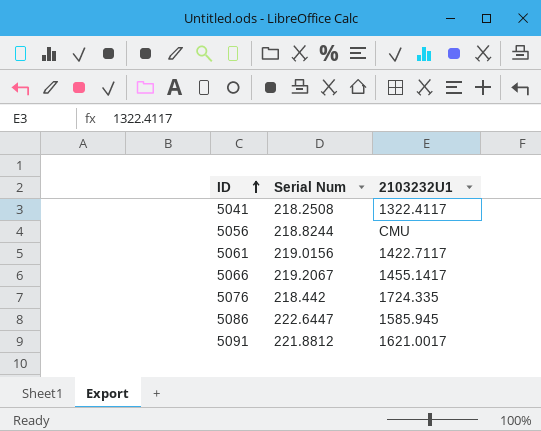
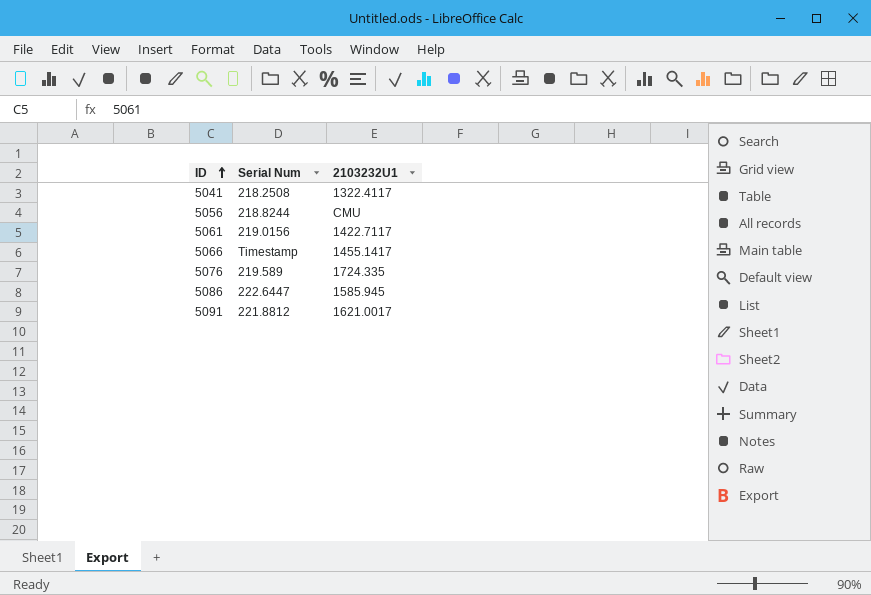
5066 | Serial Num: 219.2067 -> Timestamp
5076 | Serial Num: 218.442 -> 219.589

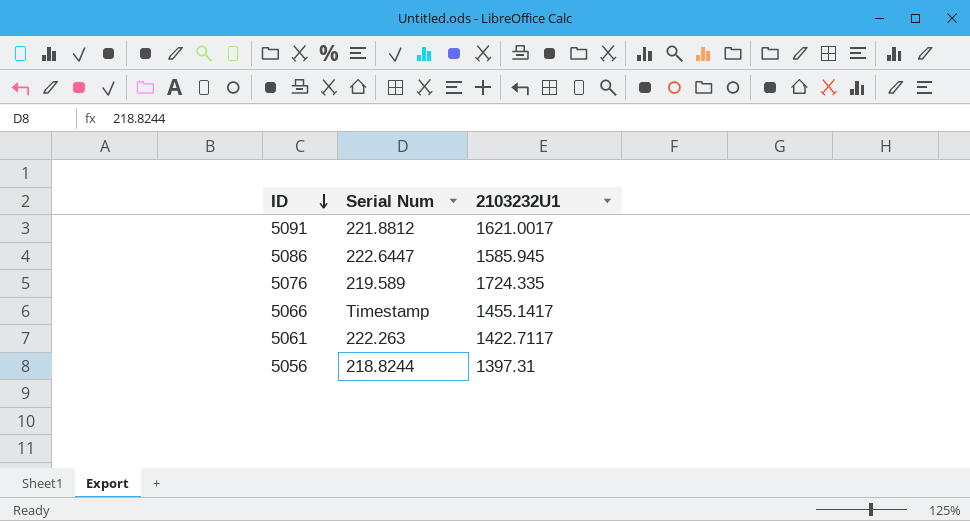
row order: ID ascending -> ID descending
row 5041: 218.2508 | 1322.4117 -> none
5061 | Serial Num: 219.0156 -> 222.263
5056 | 2103232U1: CMU -> 1397.31

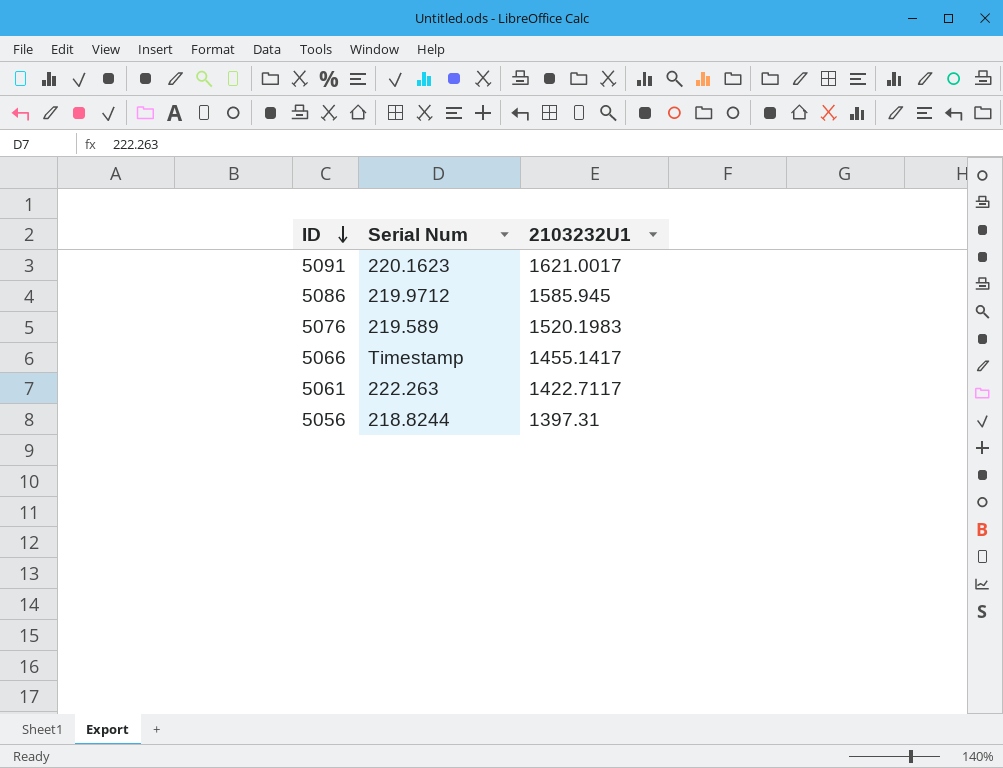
5091 | Serial Num: 221.8812 -> 220.1623
5086 | Serial Num: 222.6447 -> 219.9712
5076 | 2103232U1: 1724.335 -> 1520.1983

